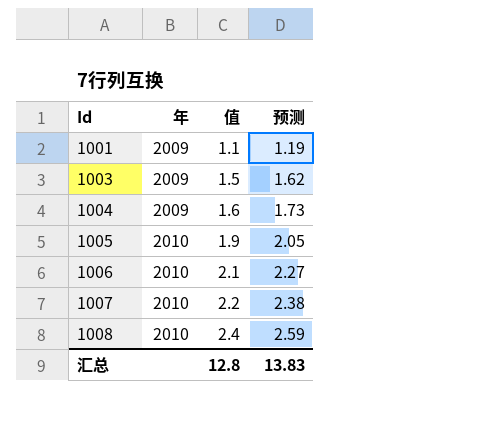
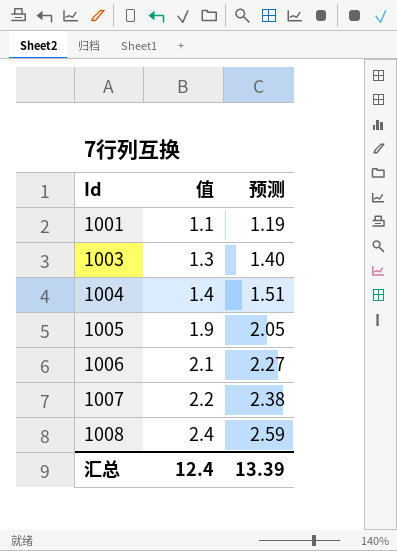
column 年 | position: 2 -> none
1003 | 值: 1.5 -> 1.3
1003 | 预测: 1.62 -> 1.40
1004 | 值: 1.6 -> 1.4
1004 | 预测: 1.73 -> 1.51
汇总 | 值: 12.8 -> 12.4
汇总 | 预测: 13.83 -> 13.39

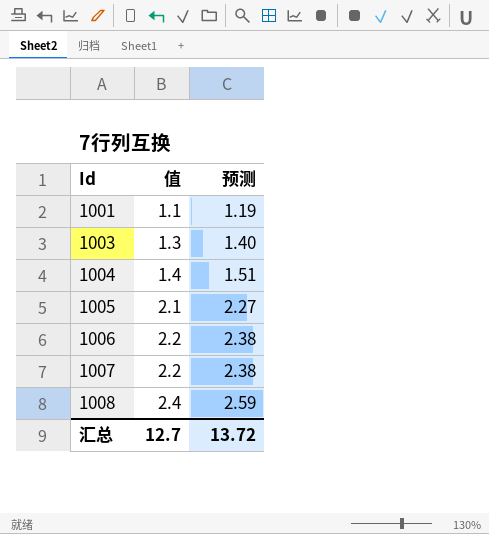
1005 | 值: 1.9 -> 2.1
1005 | 预测: 2.05 -> 2.27
1006 | 值: 2.1 -> 2.2
1006 | 预测: 2.27 -> 2.38
汇总 | 值: 12.4 -> 12.7
汇总 | 预测: 13.39 -> 13.72

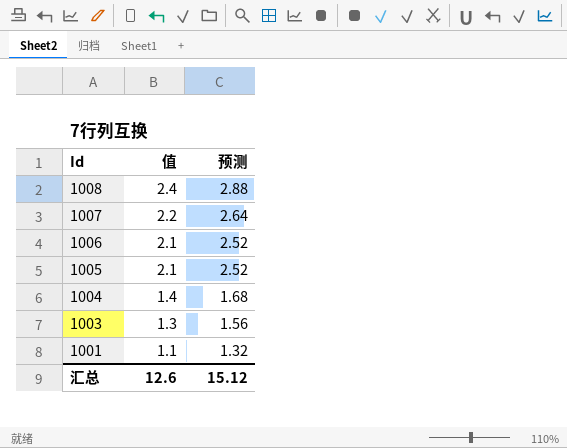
row order: Id ascending -> Id descending
column 预测 | formula: [值] * 1.08 -> [值] * 1.2
1006 | 值: 2.2 -> 2.1
汇总 | 值: 12.7 -> 12.6
汇总 | 预测: 13.72 -> 15.12

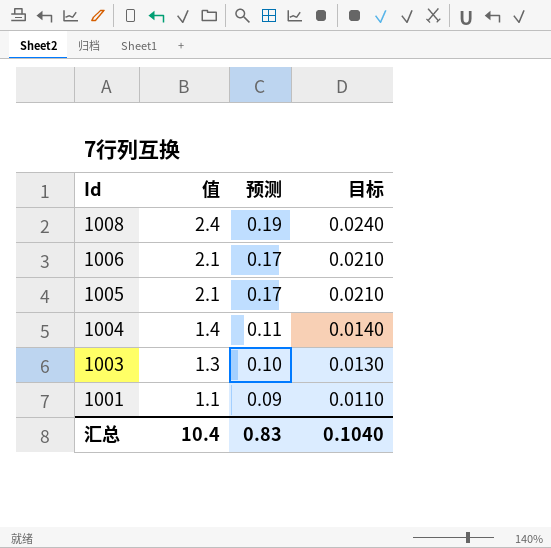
column 预测 | formula: [值] * 1.2 -> [值] * 0.08
column 目标 | formula: none -> [值] * 0.01
row 1007: 2.2 | 2.64 -> none
汇总 | 值: 12.6 -> 10.4
汇总 | 预测: 15.12 -> 0.83

